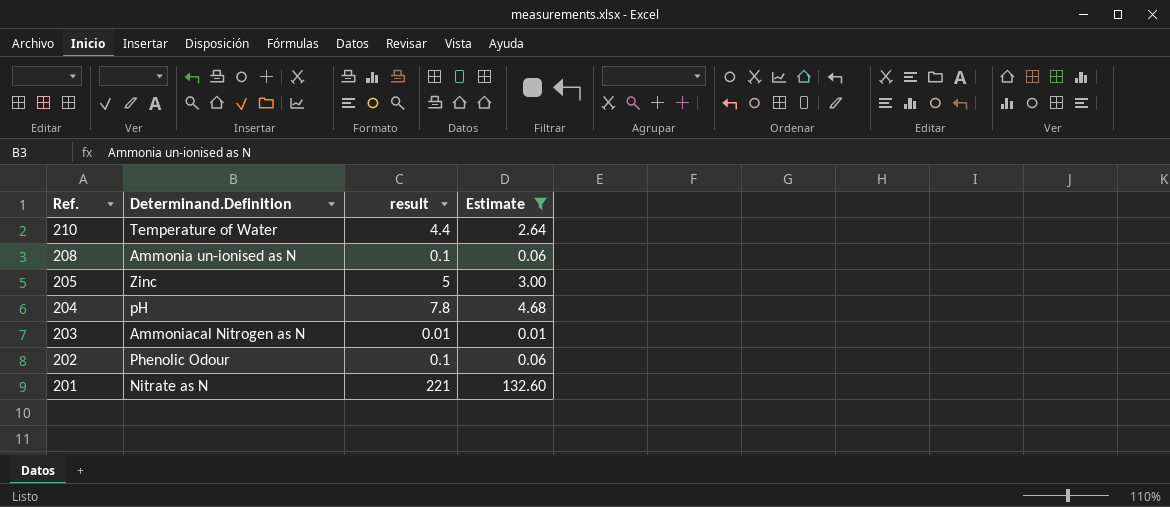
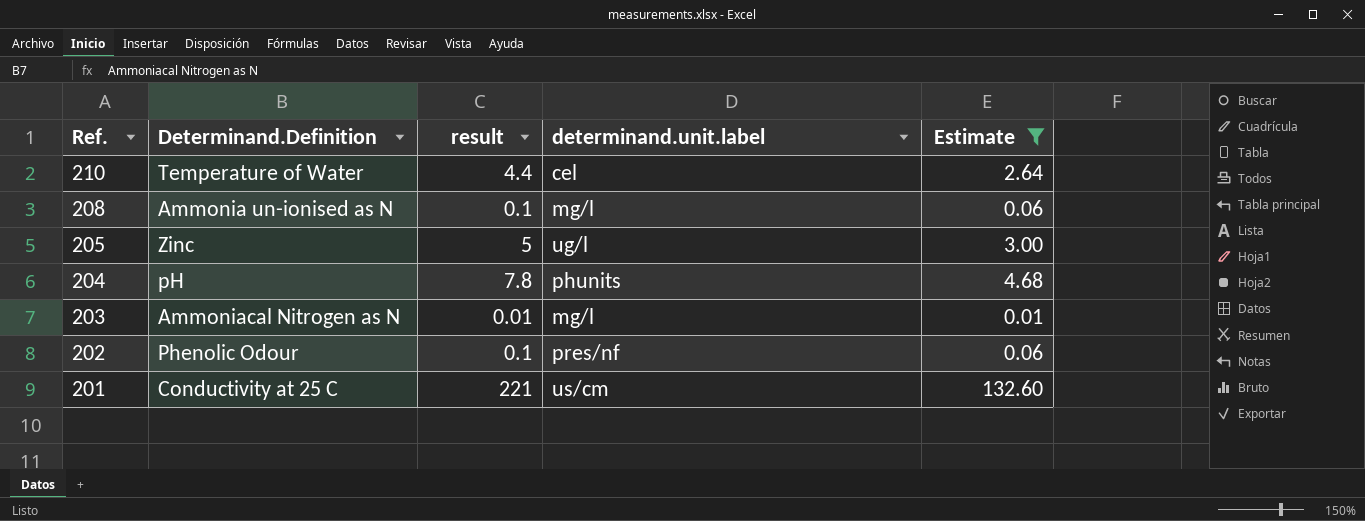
column determinand.unit.label | position: none -> 4
201 | Determinand.Definition: Nitrate as N -> Conductivity at 25 C

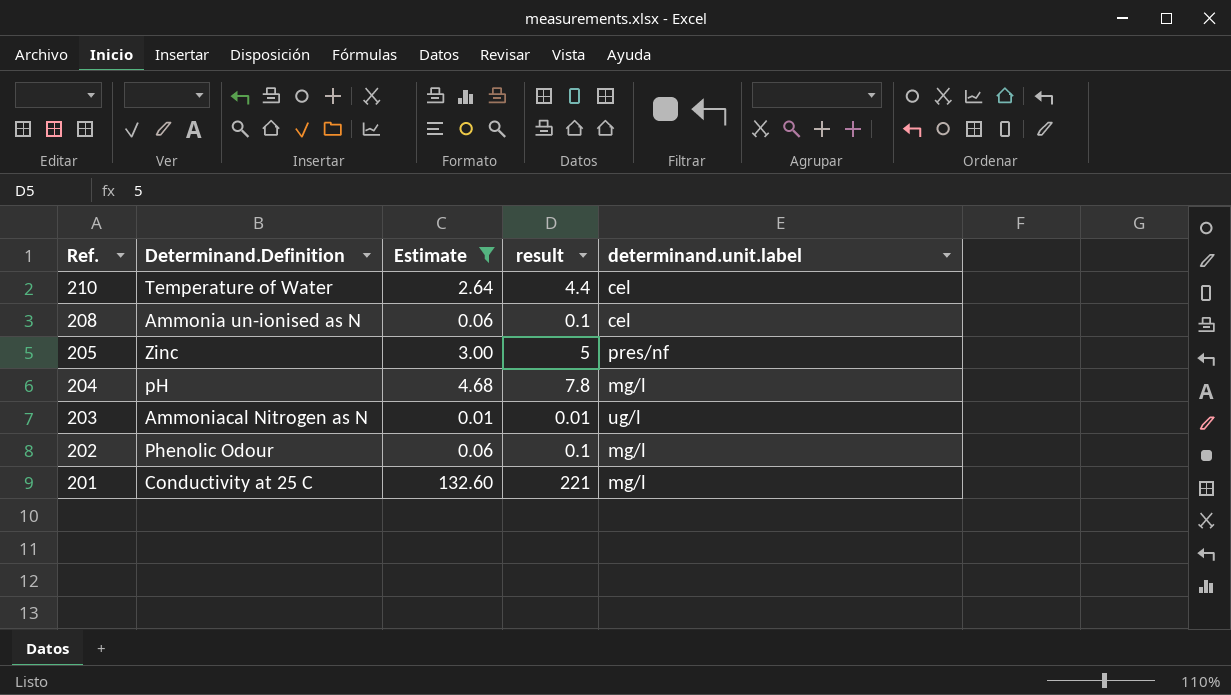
column Estimate | position: 5 -> 3
208 | determinand.unit.label: mg/l -> cel
205 | determinand.unit.label: ug/l -> pres/nf
204 | determinand.unit.label: phunits -> mg/l
203 | determinand.unit.label: mg/l -> ug/l
202 | determinand.unit.label: pres/nf -> mg/l
201 | determinand.unit.label: us/cm -> mg/l

